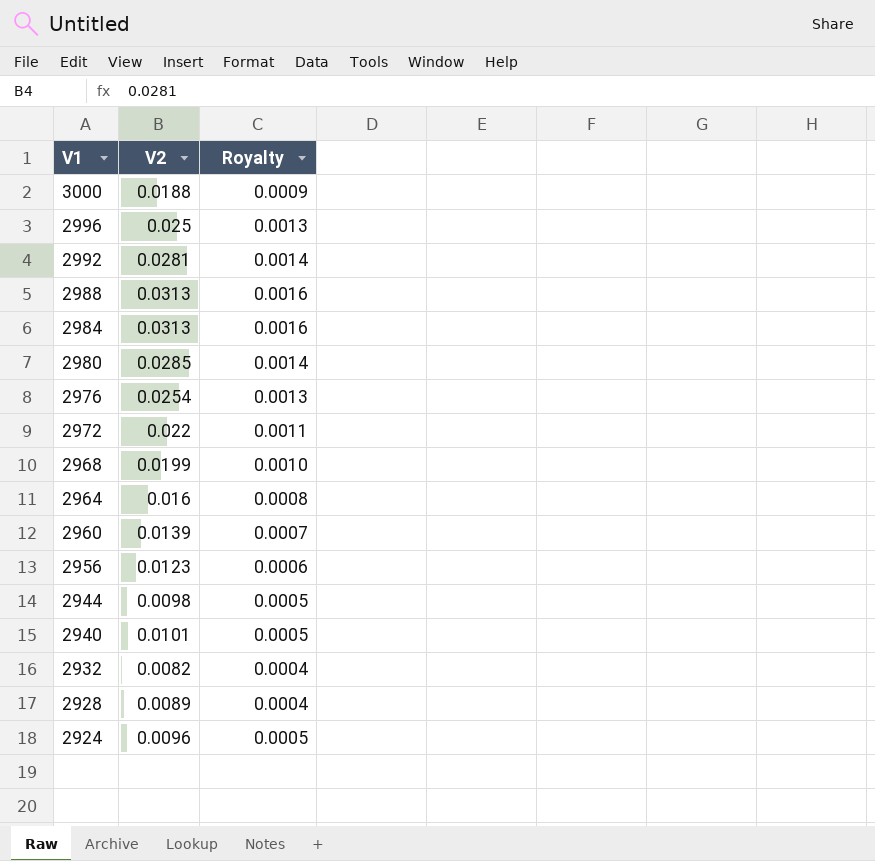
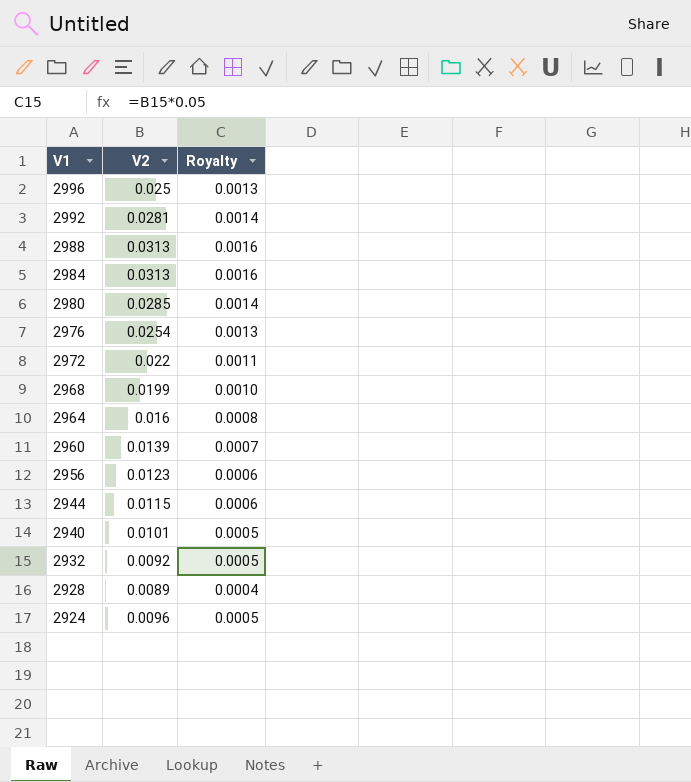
row 3000: 0.0188 | 0.0009 -> none
2944 | V2: 0.0098 -> 0.0115
2944 | Royalty: 0.0005 -> 0.0006
2932 | V2: 0.0082 -> 0.0092
2932 | Royalty: 0.0004 -> 0.0005

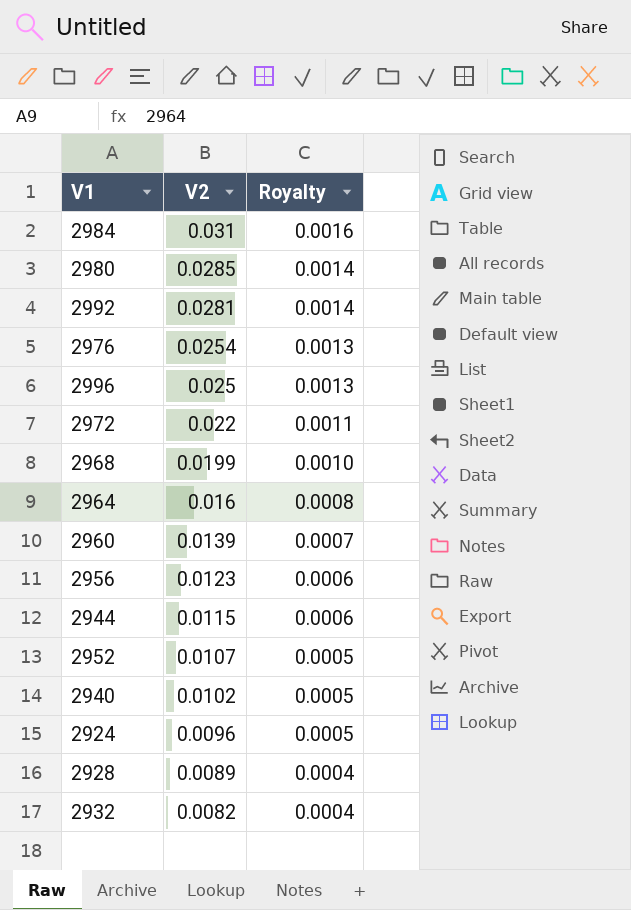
row order: V1 descending -> V2 descending
row 2988: 0.0313 | 0.0016 -> none
2984 | V2: 0.0313 -> 0.031
row 2952: none -> 0.0107 | 0.0005
2940 | V2: 0.0101 -> 0.0102
2932 | V2: 0.0092 -> 0.0082
2932 | Royalty: 0.0005 -> 0.0004

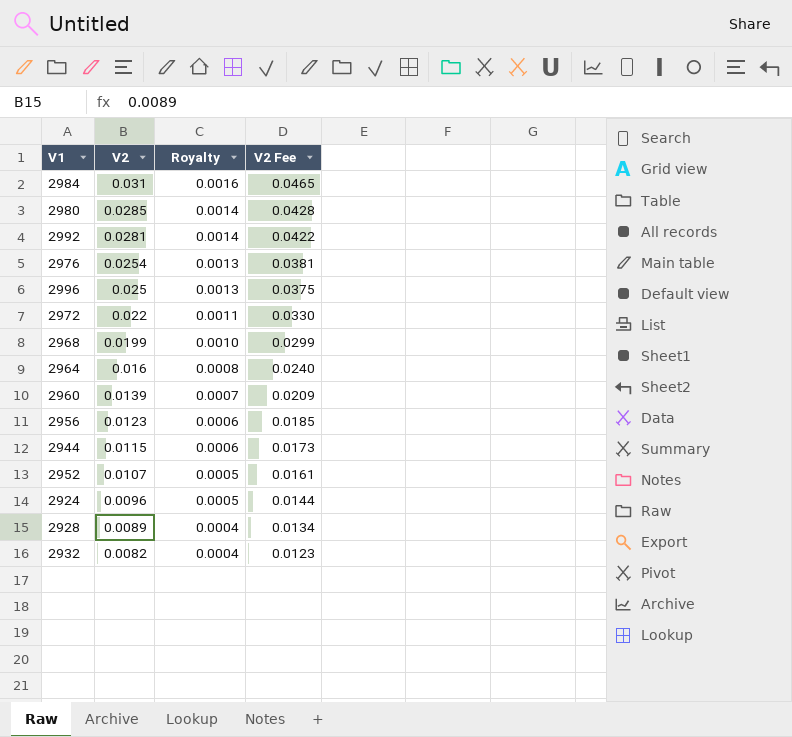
column V2 Fee | formula: none -> [V2] * 1.5
row 2940: 0.0102 | 0.0005 -> none

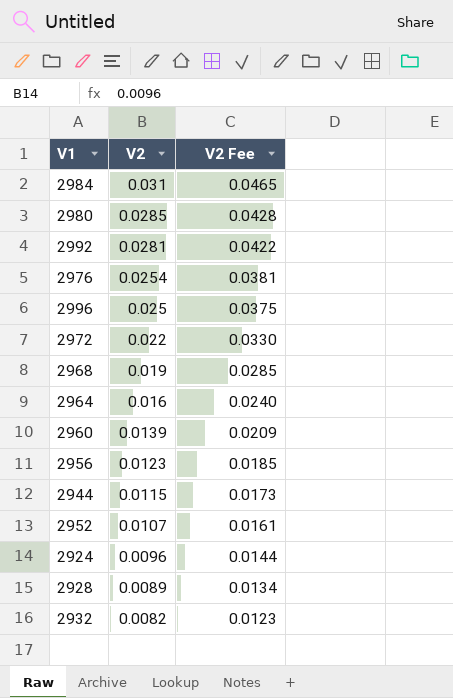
column Royalty | formula: [V2] * 0.05 -> none
2968 | V2: 0.0199 -> 0.019
2968 | V2 Fee: 0.0299 -> 0.0285

